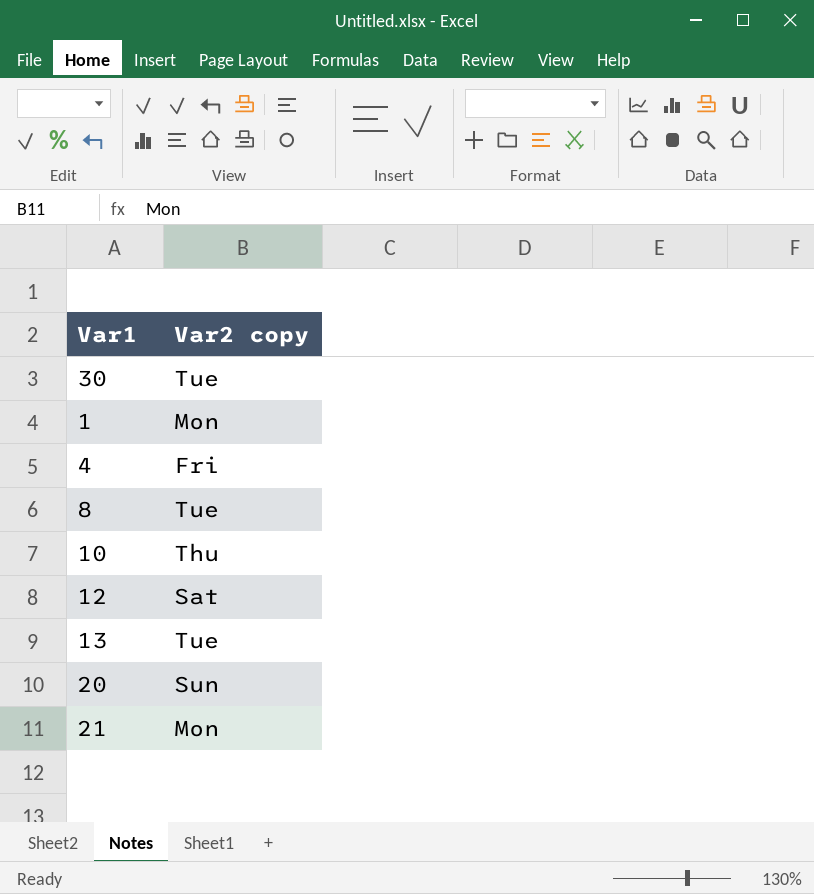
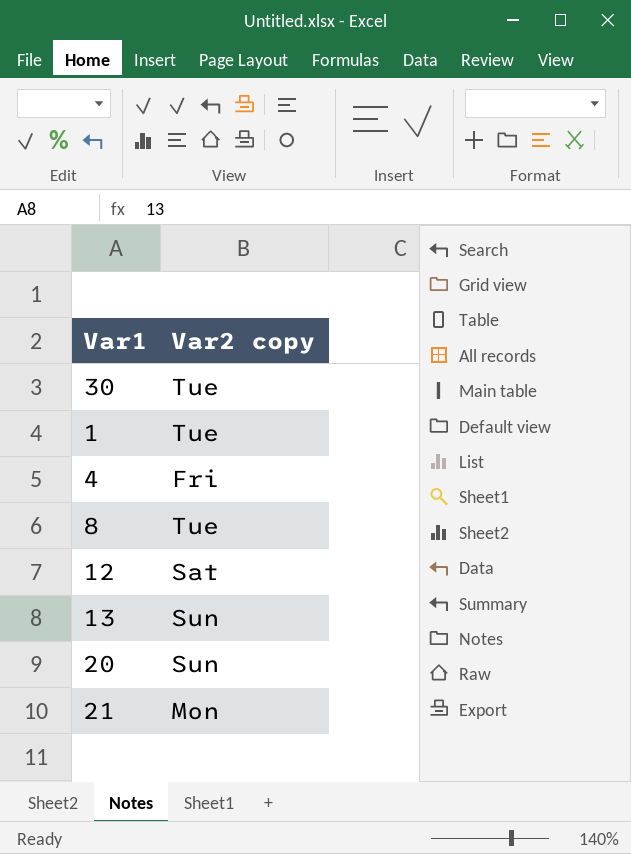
row 10: Thu -> none
1 | Var2 copy: Mon -> Tue
13 | Var2 copy: Tue -> Sun

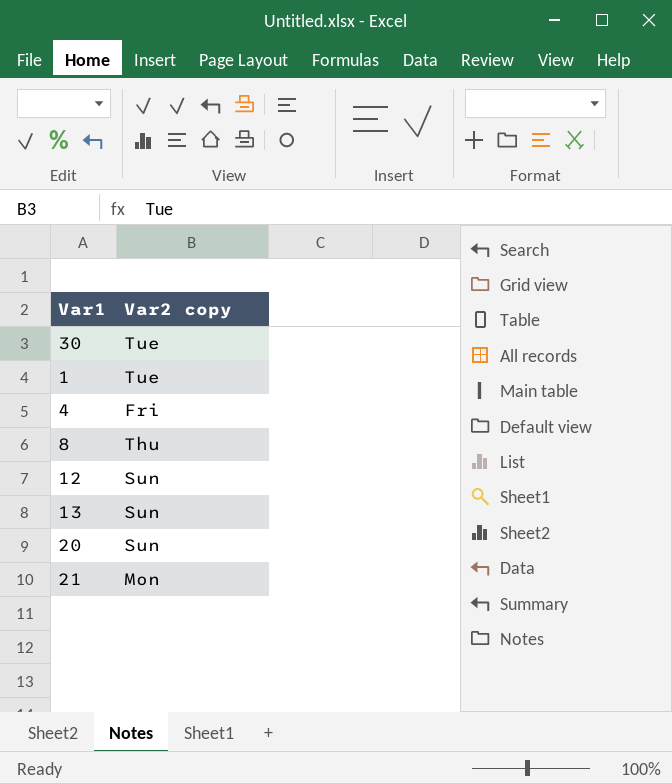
8 | Var2 copy: Tue -> Thu
12 | Var2 copy: Sat -> Sun

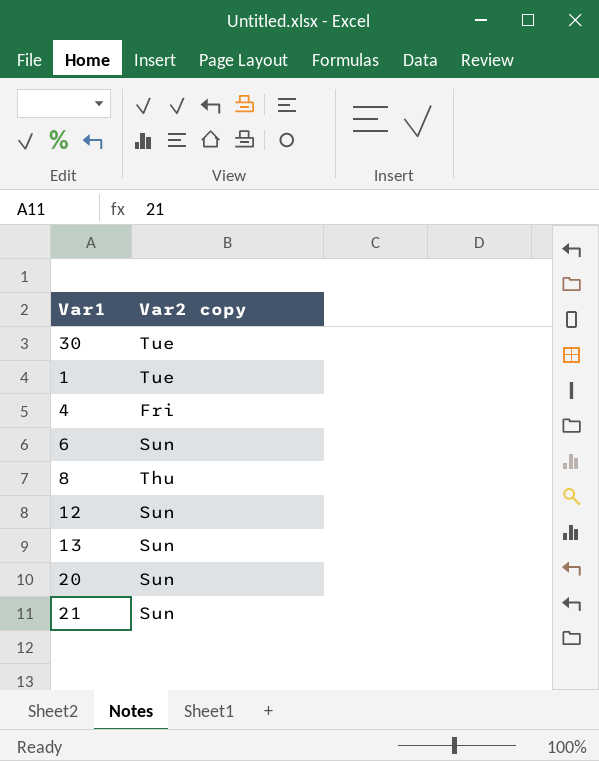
row 6: none -> Sun
21 | Var2 copy: Mon -> Sun

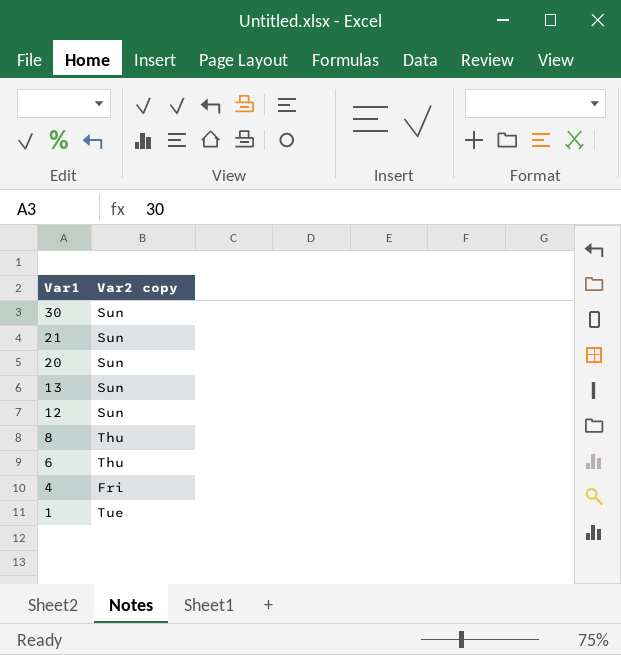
row order: none -> Var1 descending
30 | Var2 copy: Tue -> Sun
6 | Var2 copy: Sun -> Thu

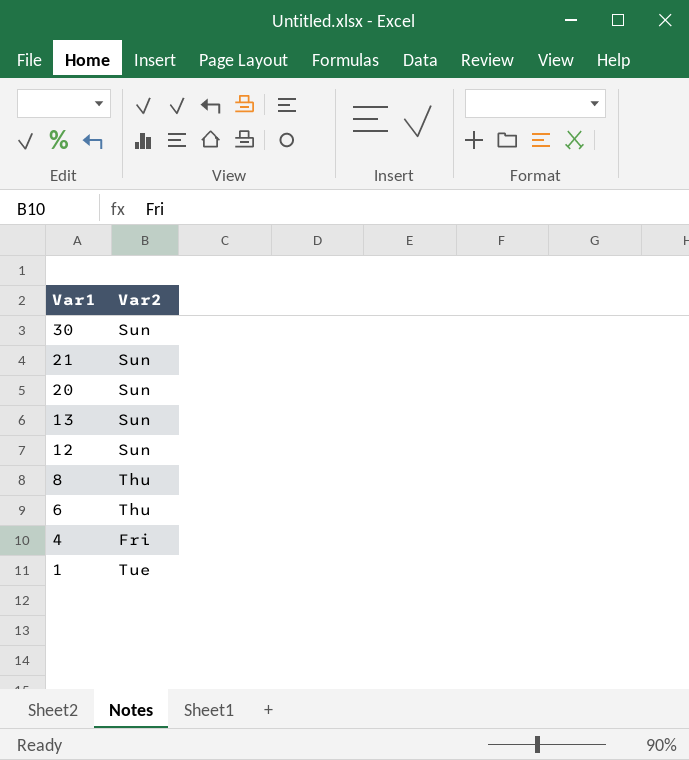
column name: Var2 copy -> Var2

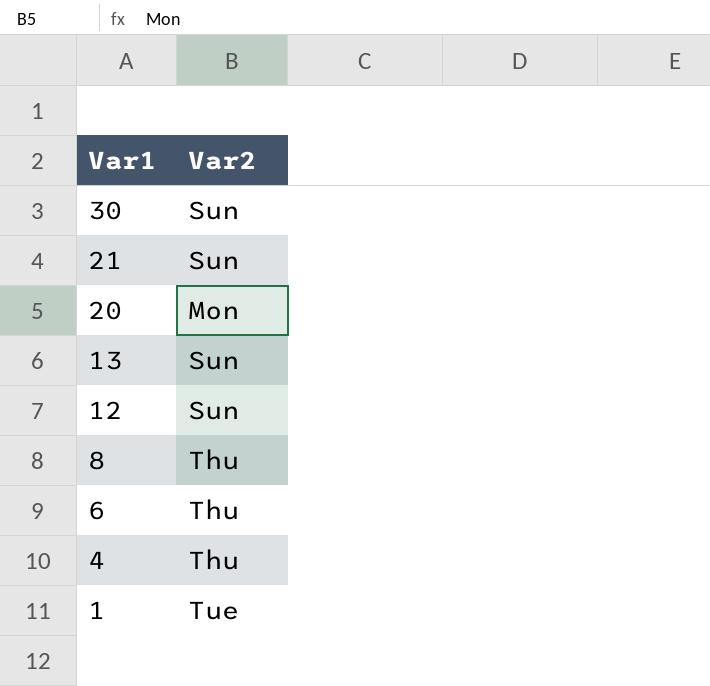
20 | Var2: Sun -> Mon
4 | Var2: Fri -> Thu

